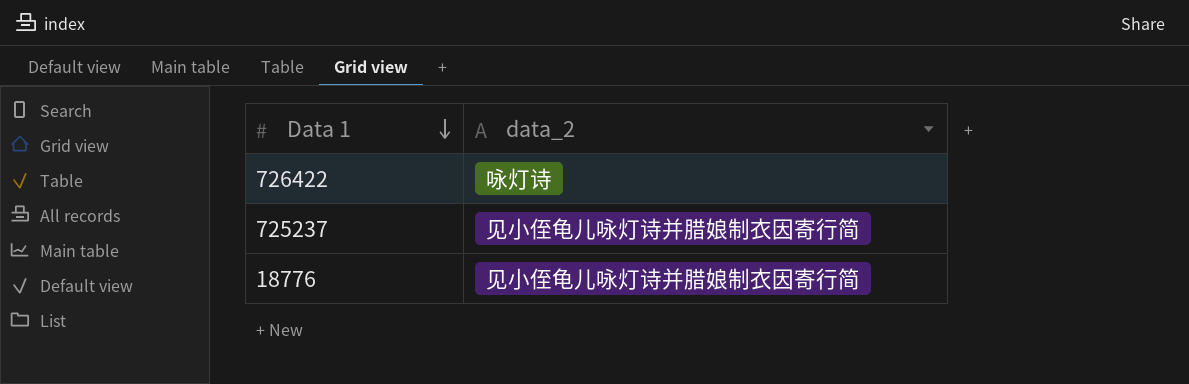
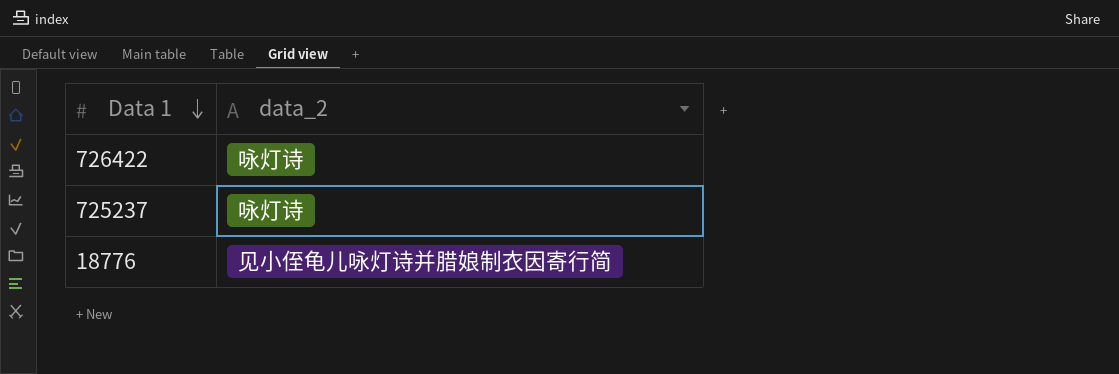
725237 | data_2: 见小侄龟儿咏灯诗并腊娘制衣因寄行简 -> 咏灯诗

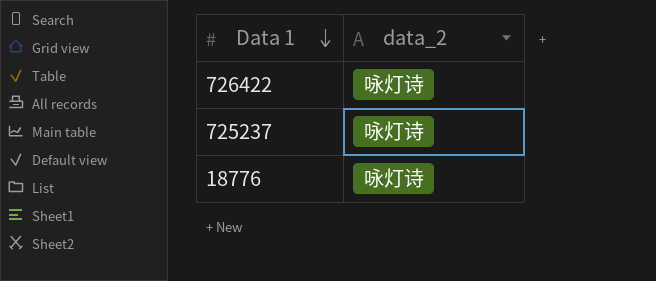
18776 | data_2: 见小侄龟儿咏灯诗并腊娘制衣因寄行简 -> 咏灯诗

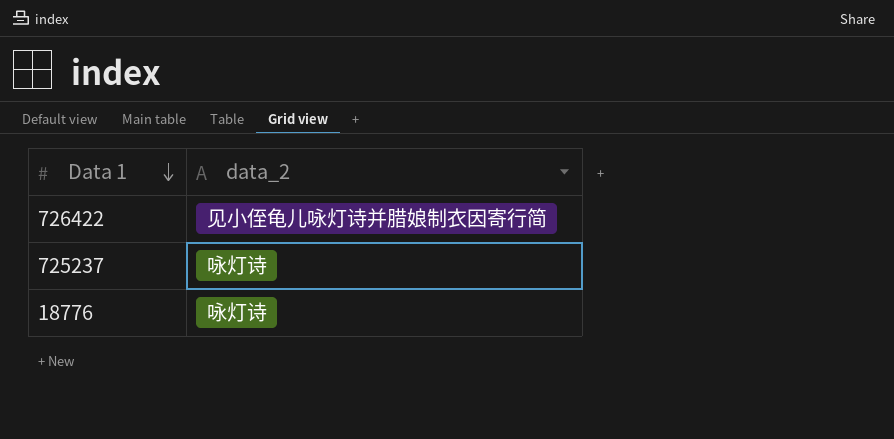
726422 | data_2: 咏灯诗 -> 见小侄龟儿咏灯诗并腊娘制衣因寄行简

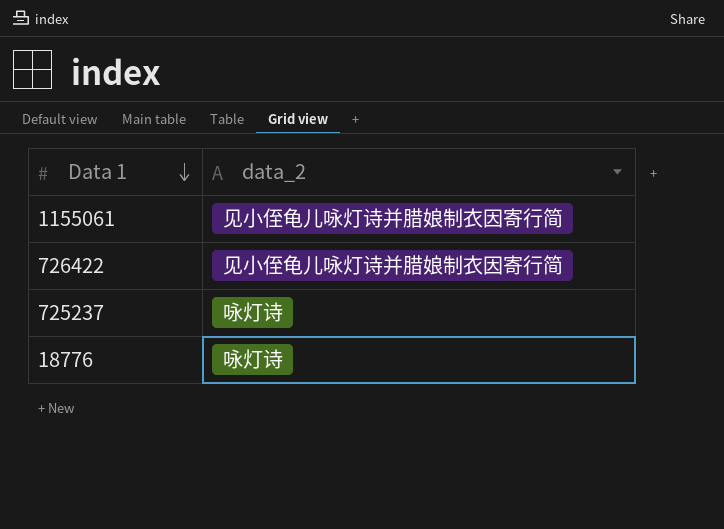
row 1155061: none -> 见小侄龟儿咏灯诗并腊娘制衣因寄行简

